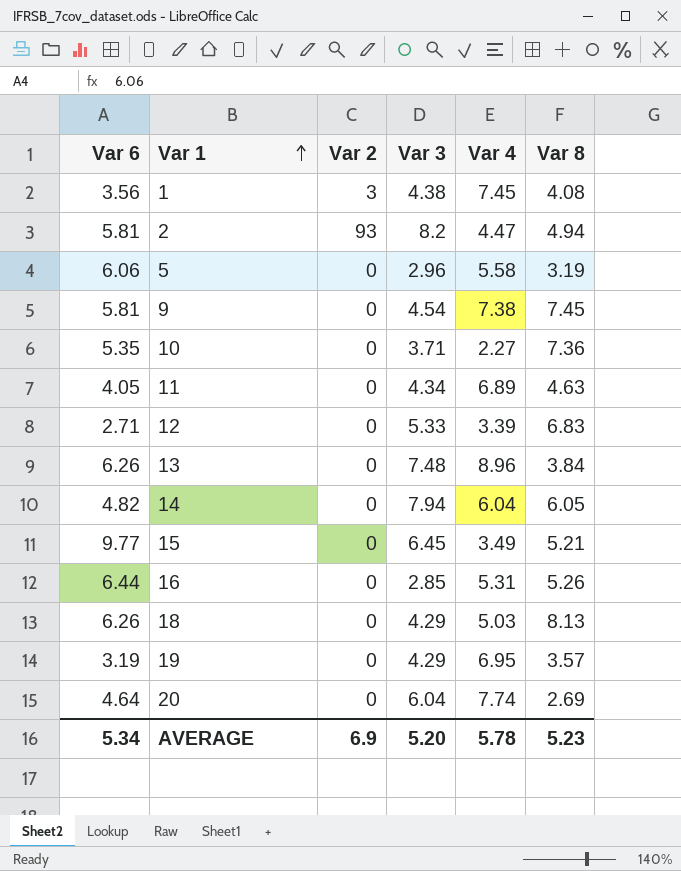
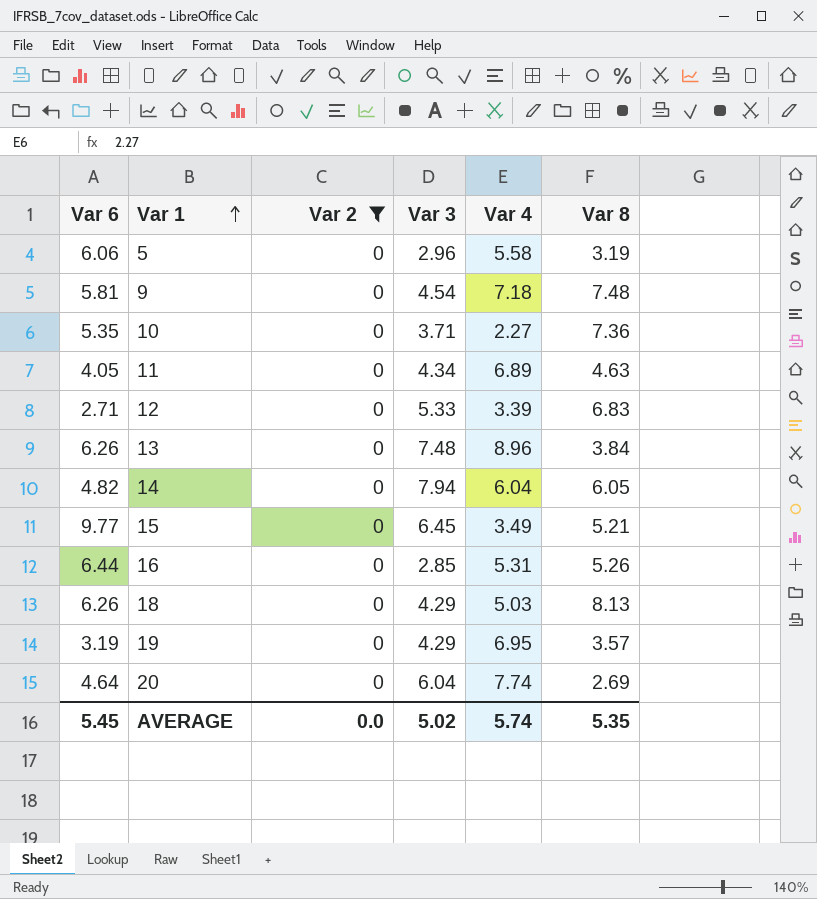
filter: none -> Var 2 = 0
9 | Var 4: 7.38 -> 7.18
9 | Var 8: 7.45 -> 7.48
AVERAGE | Var 6: 5.34 -> 5.45
AVERAGE | Var 2: 6.9 -> 0.0
AVERAGE | Var 3: 5.20 -> 5.02
AVERAGE | Var 4: 5.78 -> 5.74
AVERAGE | Var 8: 5.23 -> 5.35

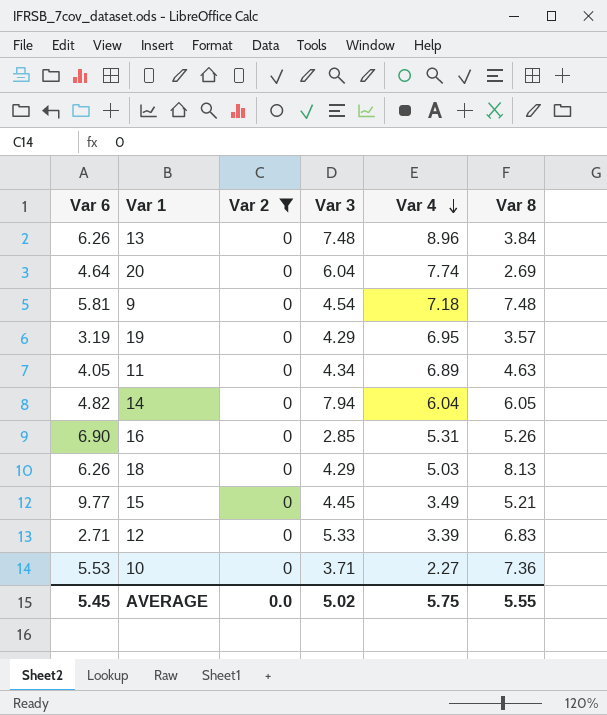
row order: Var 1 ascending -> Var 4 descending
row 5: 6.06 | 0 | 2.96 | 5.58 | 3.19 -> none
16 | Var 6: 6.44 -> 6.90
15 | Var 3: 6.45 -> 4.45
10 | Var 6: 5.35 -> 5.53
AVERAGE | Var 4: 5.74 -> 5.75
AVERAGE | Var 8: 5.35 -> 5.55

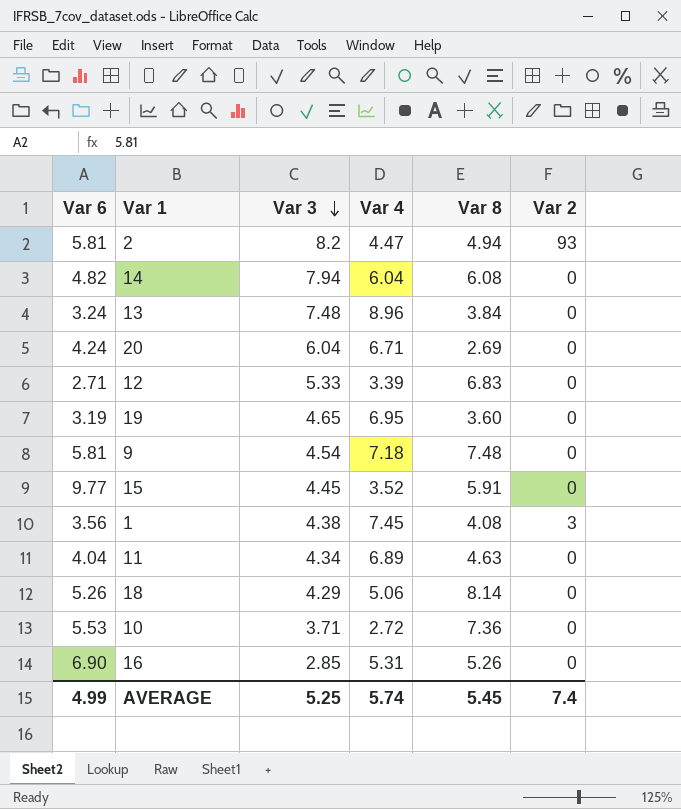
filter: Var 2 = 0 -> none
row order: Var 4 descending -> Var 3 descending
column Var 2 | position: 3 -> 6
14 | Var 8: 6.05 -> 6.08
13 | Var 6: 6.26 -> 3.24
20 | Var 6: 4.64 -> 4.24
20 | Var 4: 7.74 -> 6.71
19 | Var 3: 4.29 -> 4.65
19 | Var 8: 3.57 -> 3.60
15 | Var 4: 3.49 -> 3.52
15 | Var 8: 5.21 -> 5.91
11 | Var 6: 4.05 -> 4.04
18 | Var 6: 6.26 -> 5.26
18 | Var 4: 5.03 -> 5.06
18 | Var 8: 8.13 -> 8.14
10 | Var 4: 2.27 -> 2.72
AVERAGE | Var 6: 5.45 -> 4.99
AVERAGE | Var 3: 5.02 -> 5.25
AVERAGE | Var 4: 5.75 -> 5.74
AVERAGE | Var 8: 5.55 -> 5.45
AVERAGE | Var 2: 0.0 -> 7.4

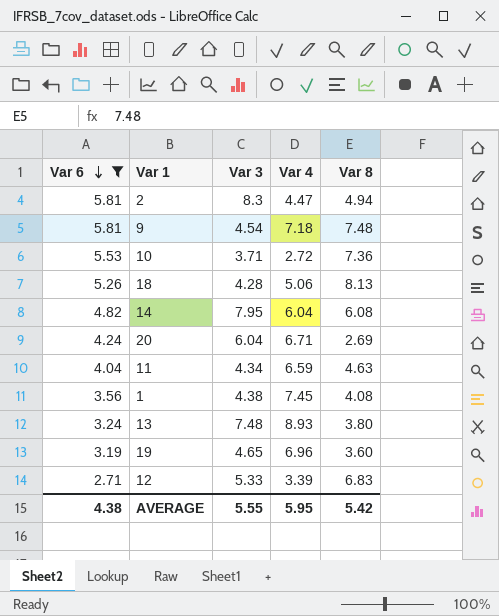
filter: none -> Var 6 <= 5.81
row order: Var 3 descending -> Var 6 descending
column Var 2 | position: 6 -> none
2 | Var 3: 8.2 -> 8.3
18 | Var 3: 4.29 -> 4.28
18 | Var 8: 8.14 -> 8.13
14 | Var 3: 7.94 -> 7.95
11 | Var 4: 6.89 -> 6.59
13 | Var 4: 8.96 -> 8.93
13 | Var 8: 3.84 -> 3.80
19 | Var 4: 6.95 -> 6.96
AVERAGE | Var 6: 4.99 -> 4.38
AVERAGE | Var 3: 5.25 -> 5.55
AVERAGE | Var 4: 5.74 -> 5.95
AVERAGE | Var 8: 5.45 -> 5.42

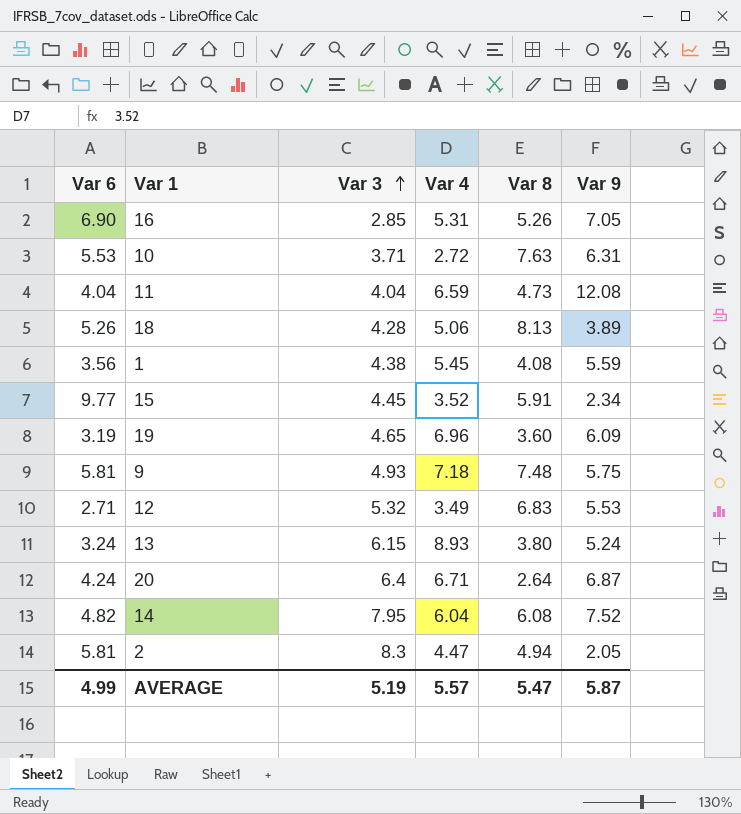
filter: Var 6 <= 5.81 -> none
row order: Var 6 descending -> Var 3 ascending
column Var 9 | position: none -> 6
10 | Var 8: 7.36 -> 7.63
11 | Var 3: 4.34 -> 4.04
11 | Var 8: 4.63 -> 4.73
1 | Var 4: 7.45 -> 5.45
9 | Var 3: 4.54 -> 4.93
12 | Var 3: 5.33 -> 5.32
12 | Var 4: 3.39 -> 3.49
13 | Var 3: 7.48 -> 6.15
20 | Var 3: 6.04 -> 6.4
20 | Var 8: 2.69 -> 2.64
AVERAGE | Var 6: 4.38 -> 4.99
AVERAGE | Var 3: 5.55 -> 5.19
AVERAGE | Var 4: 5.95 -> 5.57
AVERAGE | Var 8: 5.42 -> 5.47

